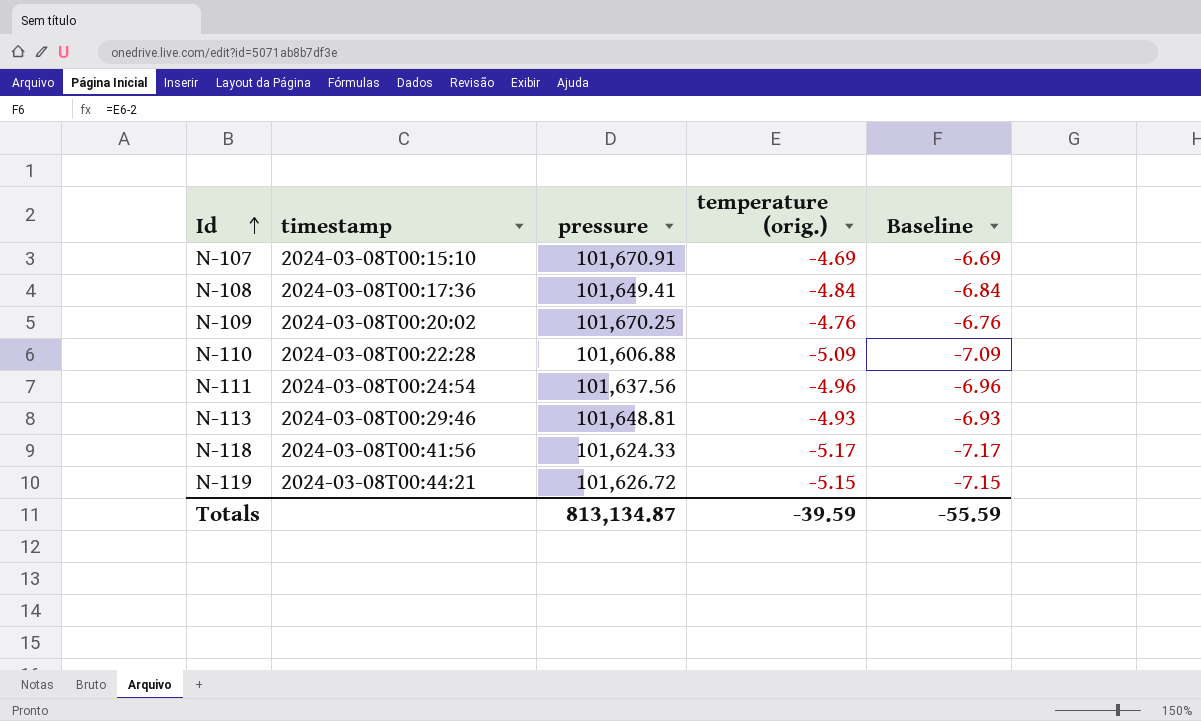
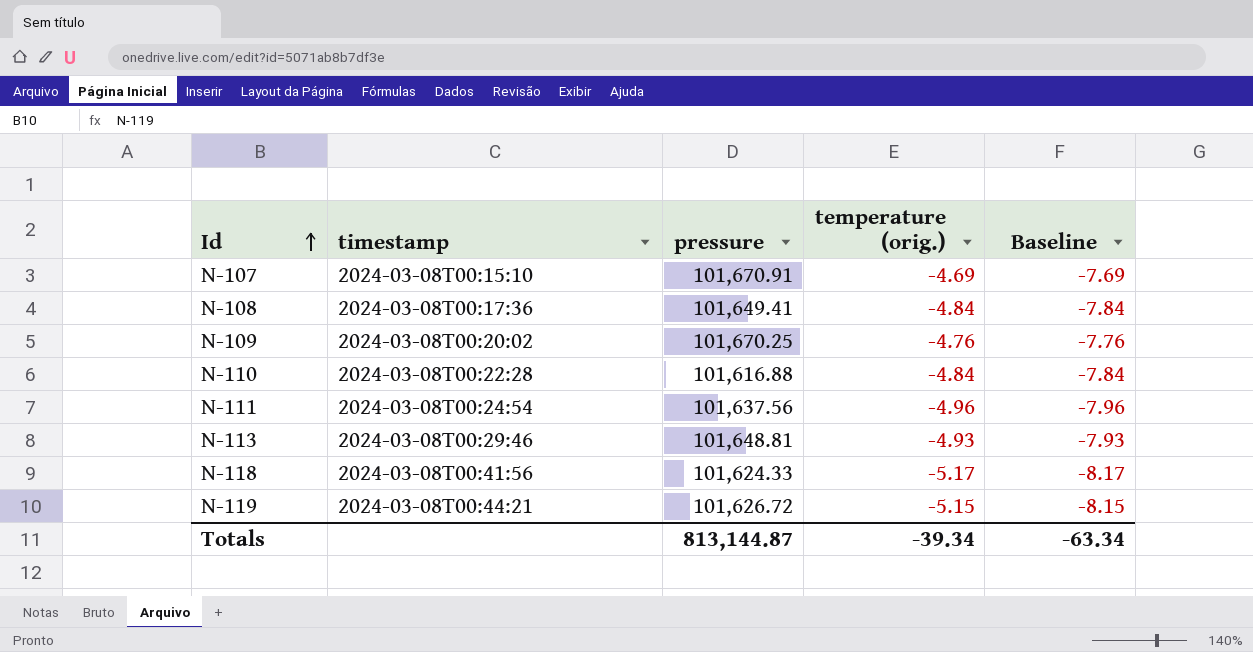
column Baseline | formula: [temperature (orig.)] - 2 -> [temperature (orig.)] - 3
N-110 | pressure: 101,606.88 -> 101,616.88
N-110 | temperature (orig.): -5.09 -> -4.84
Totals | pressure: 813,134.87 -> 813,144.87
Totals | temperature (orig.): -39.59 -> -39.34
Totals | Baseline: -55.59 -> -63.34

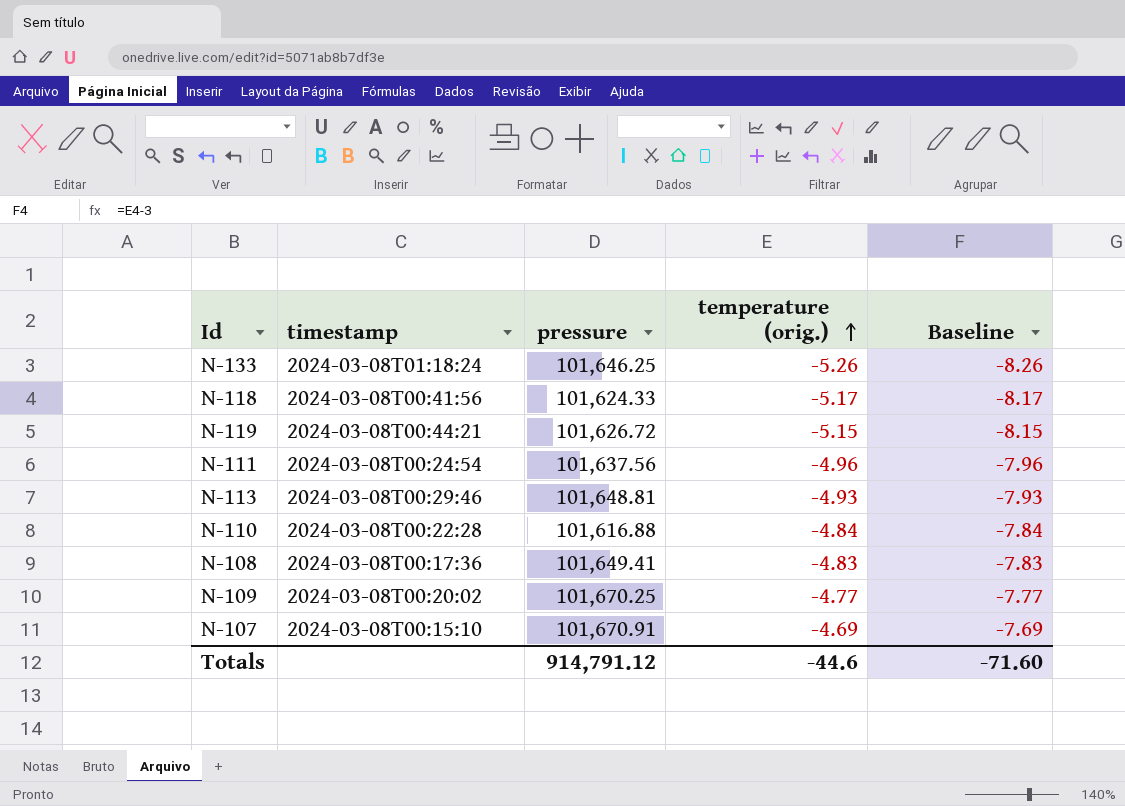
row order: Id ascending -> temperature (orig.) ascending
row N-133: none -> 2024-03-08T01:18:24 | 101,646.25 | -5.26 | -8.26
N-108 | temperature (orig.): -4.84 -> -4.83
N-108 | Baseline: -7.84 -> -7.83
N-109 | temperature (orig.): -4.76 -> -4.77
N-109 | Baseline: -7.76 -> -7.77
Totals | pressure: 813,144.87 -> 914,791.12
Totals | temperature (orig.): -39.34 -> -44.6
Totals | Baseline: -63.34 -> -71.60

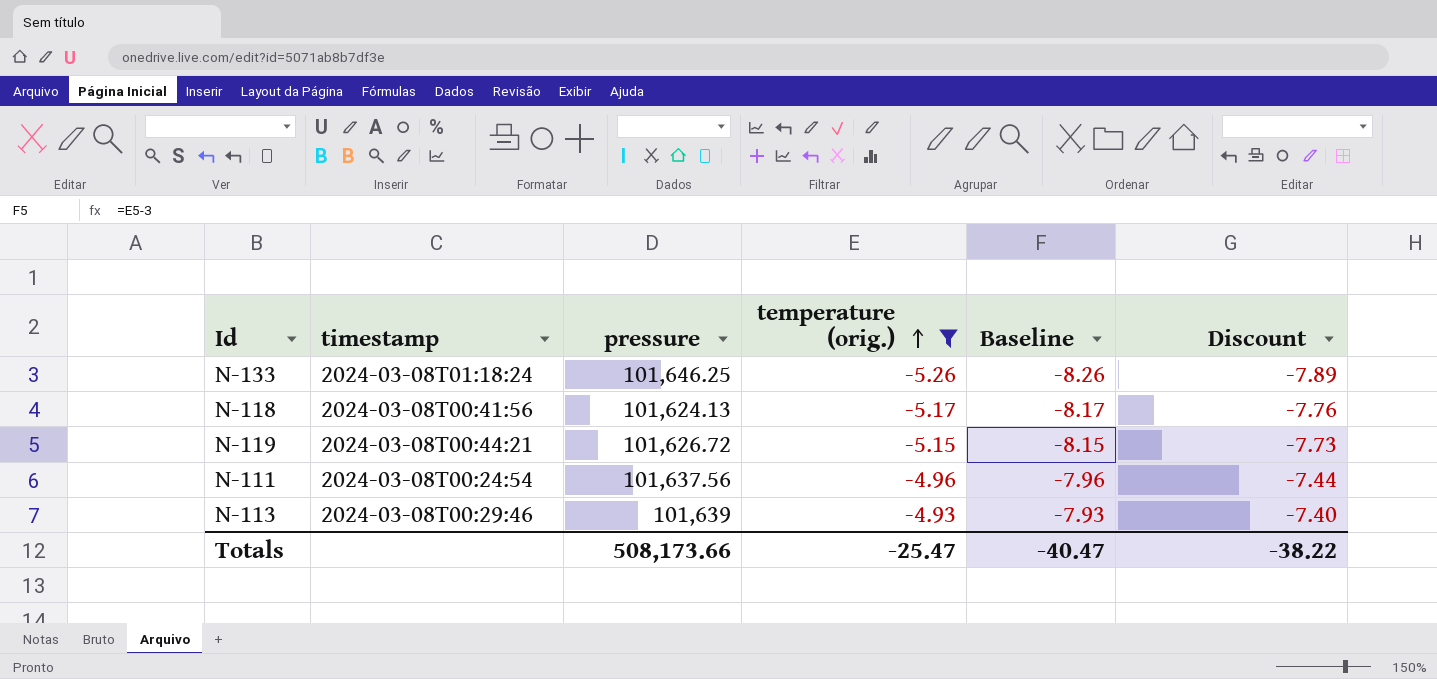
filter: none -> temperature (orig.) <= -4.93
column Discount | formula: none -> [temperature (orig.)] * 1.5
N-118 | pressure: 101,624.33 -> 101,624.13
N-113 | pressure: 101,648.81 -> 101,639
Totals | pressure: 914,791.12 -> 508,173.66
Totals | temperature (orig.): -44.6 -> -25.47
Totals | Baseline: -71.60 -> -40.47

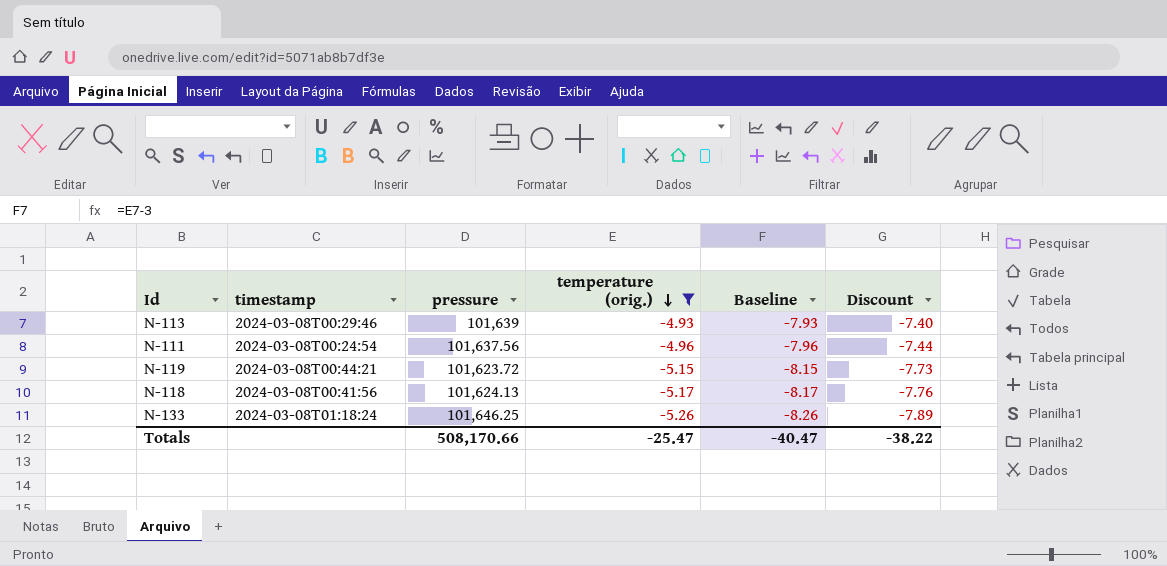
row order: temperature (orig.) ascending -> temperature (orig.) descending
N-119 | pressure: 101,626.72 -> 101,623.72
Totals | pressure: 508,173.66 -> 508,170.66

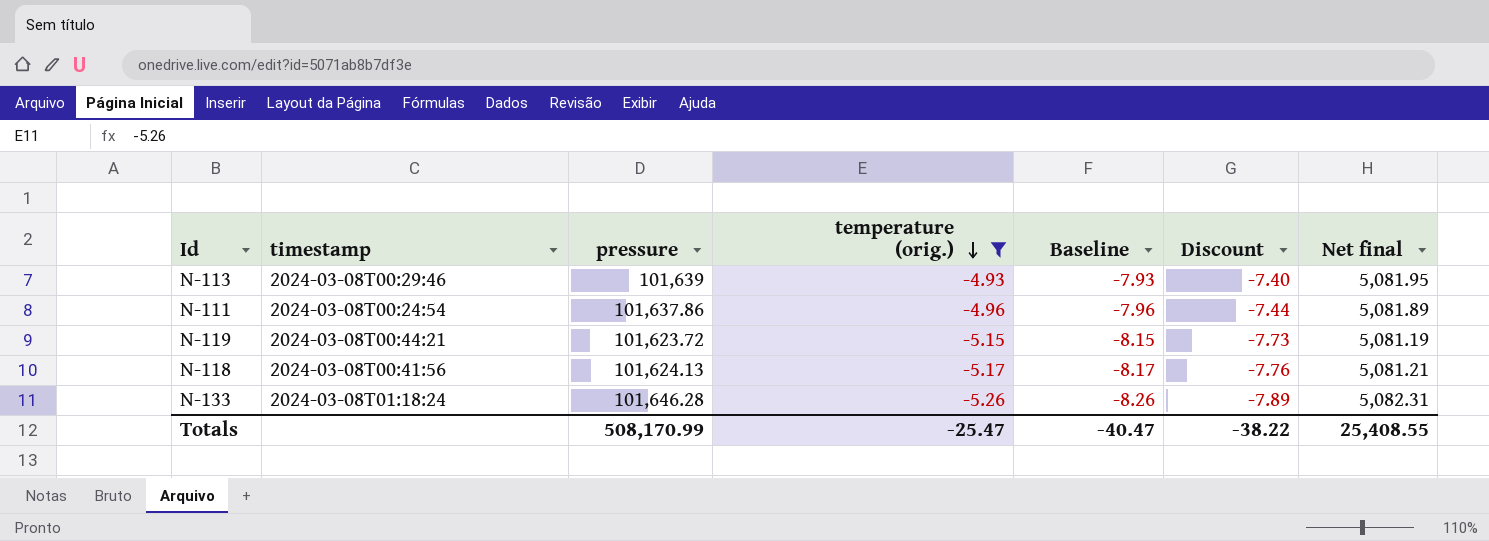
column Net final | formula: none -> [pressure] * 0.05
N-111 | pressure: 101,637.56 -> 101,637.86
N-133 | pressure: 101,646.25 -> 101,646.28
Totals | pressure: 508,170.66 -> 508,170.99

